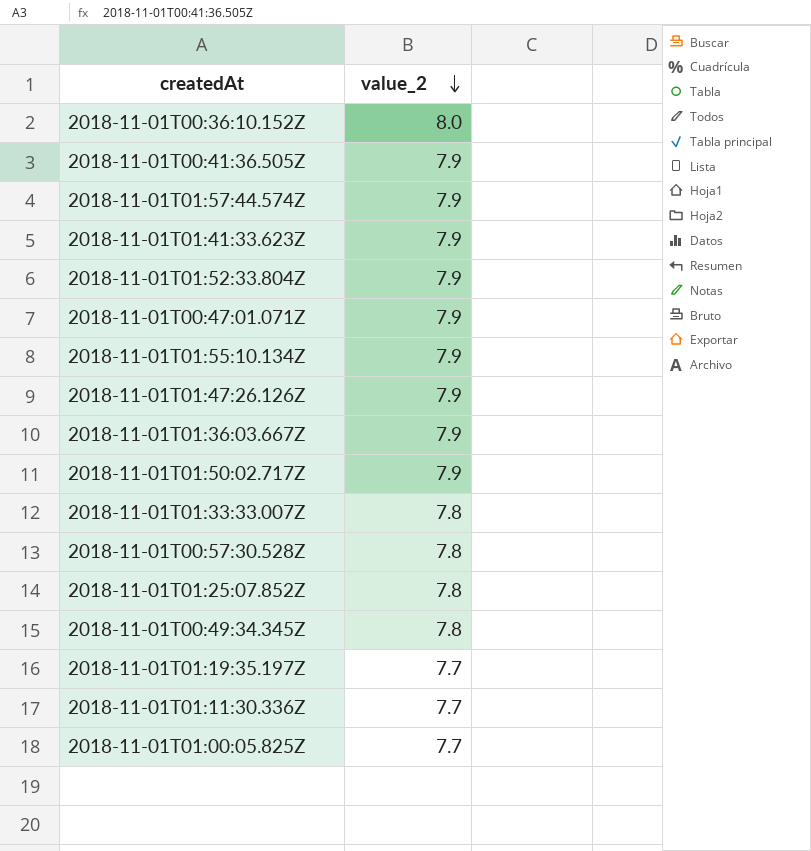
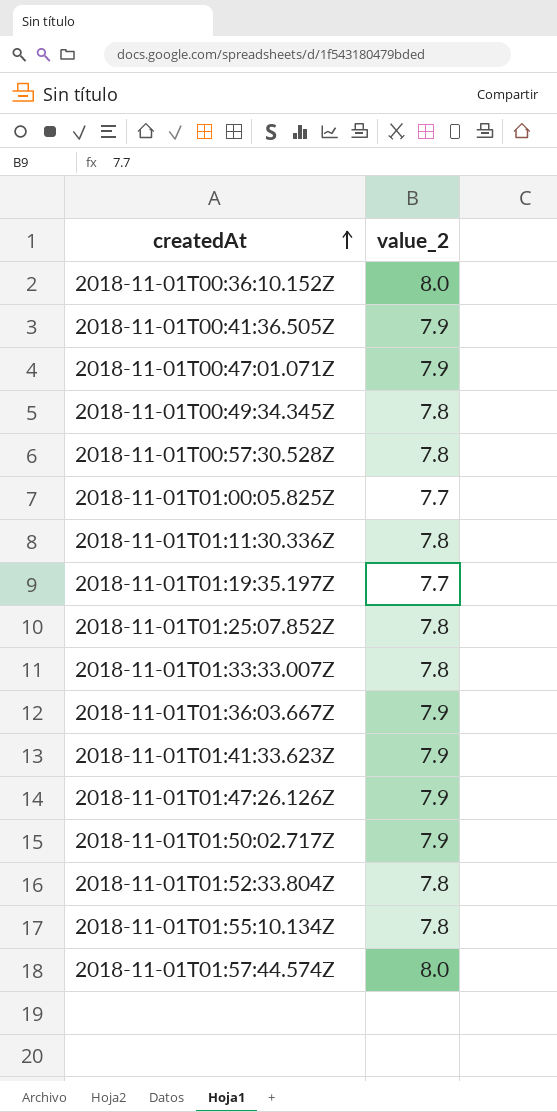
row order: value_2 descending -> createdAt ascending
2018-11-01T01:11:30.336Z | value_2: 7.7 -> 7.8
2018-11-01T01:52:33.804Z | value_2: 7.9 -> 7.8
2018-11-01T01:55:10.134Z | value_2: 7.9 -> 7.8
2018-11-01T01:57:44.574Z | value_2: 7.9 -> 8.0

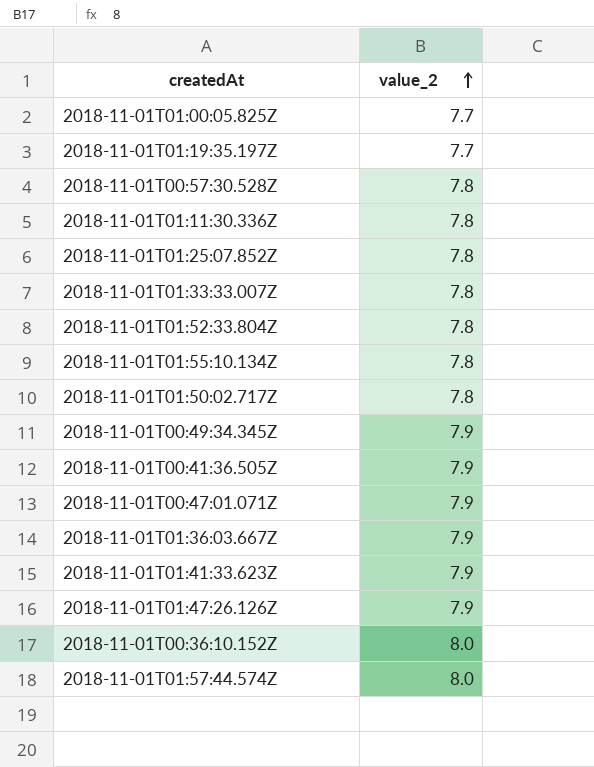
row order: createdAt ascending -> value_2 ascending
2018-11-01T01:50:02.717Z | value_2: 7.9 -> 7.8
2018-11-01T00:49:34.345Z | value_2: 7.8 -> 7.9

